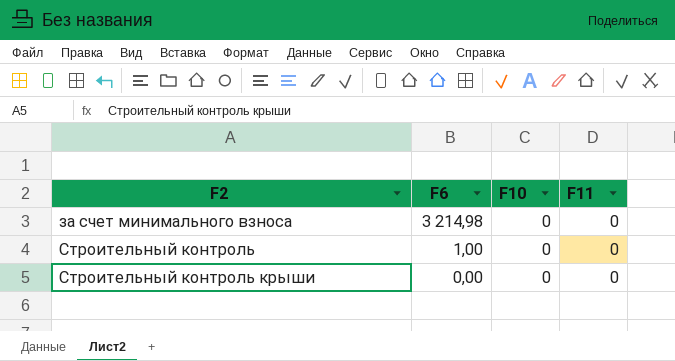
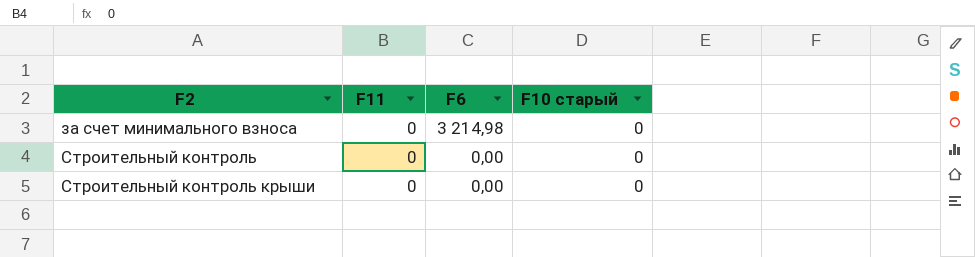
column F11 | position: 4 -> 2
column name: F10 -> F10 старый
Строительный контроль | F6: 1,00 -> 0,00

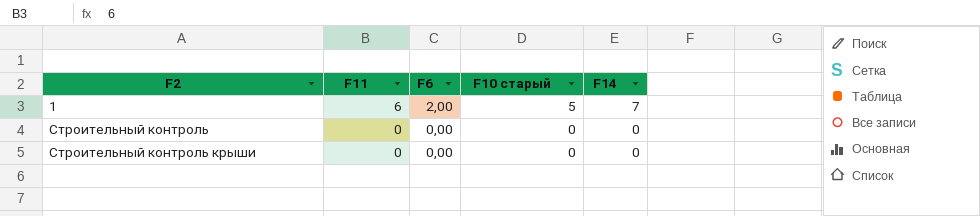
column F14 | position: none -> 5
row за счет минимального взноса: 0 | 3 214,98 | 0 -> none
row 1: none -> 6 | 2,00 | 5 | 7

